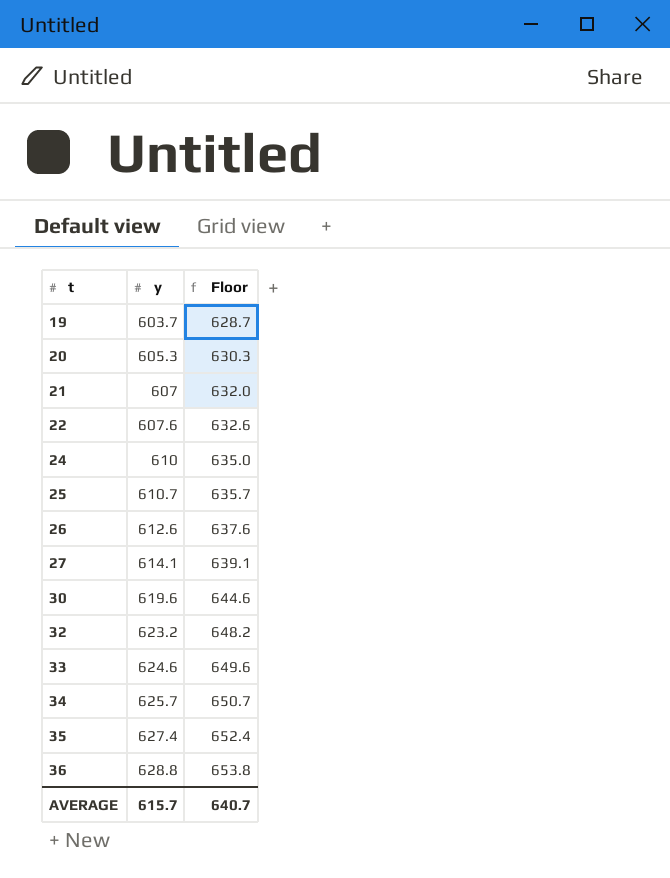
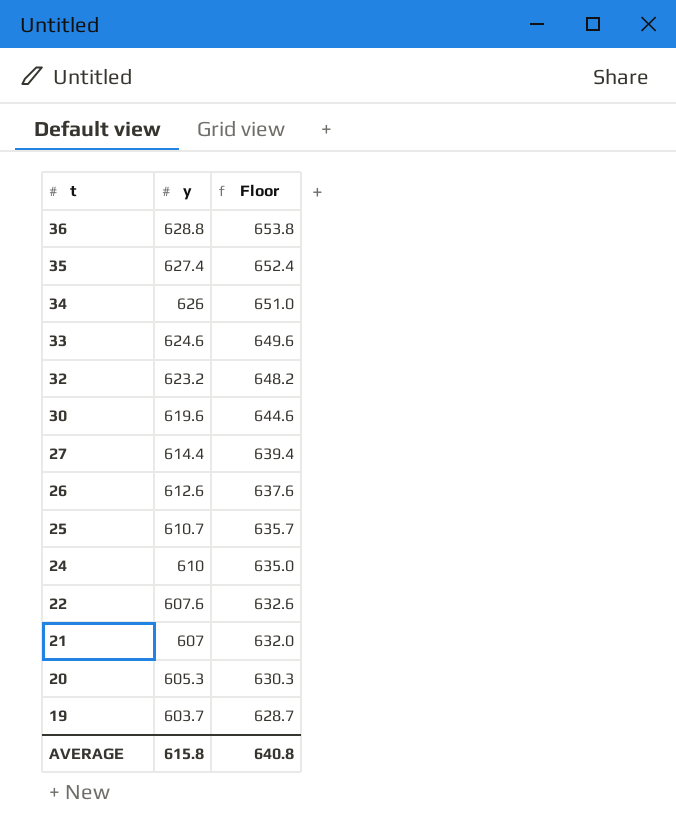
row order: t ascending -> t descending
34 | y: 625.7 -> 626
34 | Floor: 650.7 -> 651.0
27 | y: 614.1 -> 614.4
27 | Floor: 639.1 -> 639.4
AVERAGE | y: 615.7 -> 615.8
AVERAGE | Floor: 640.7 -> 640.8

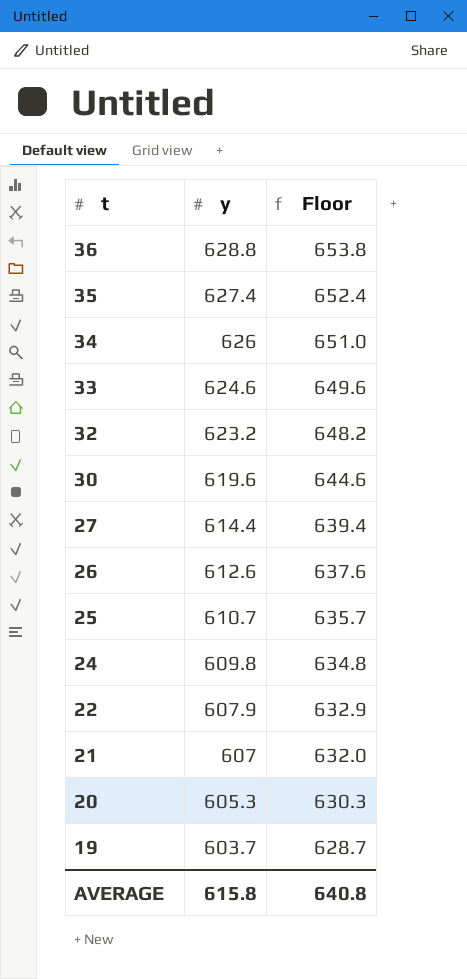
24 | y: 610 -> 609.8
24 | Floor: 635.0 -> 634.8
22 | y: 607.6 -> 607.9
22 | Floor: 632.6 -> 632.9

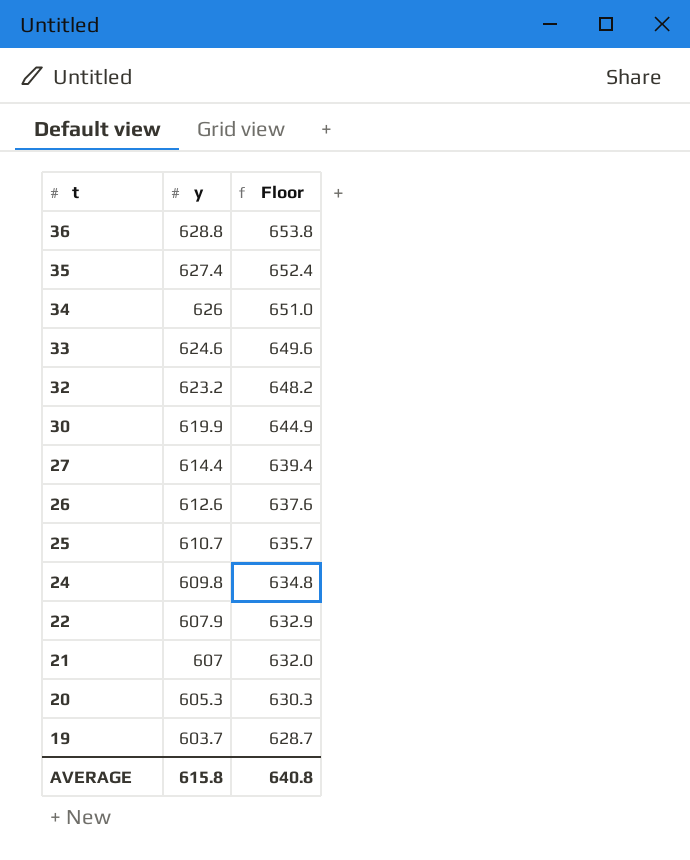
30 | y: 619.6 -> 619.9
30 | Floor: 644.6 -> 644.9

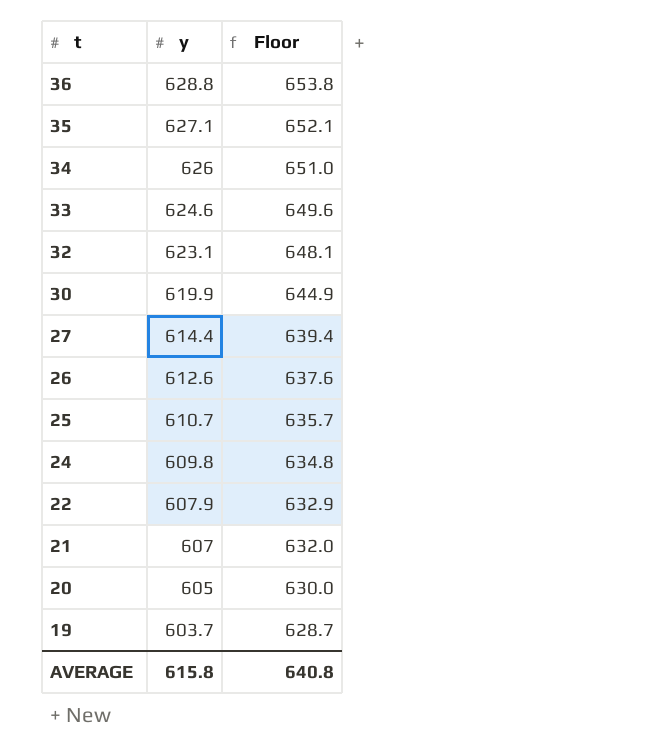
35 | y: 627.4 -> 627.1
35 | Floor: 652.4 -> 652.1
32 | y: 623.2 -> 623.1
32 | Floor: 648.2 -> 648.1
20 | y: 605.3 -> 605
20 | Floor: 630.3 -> 630.0

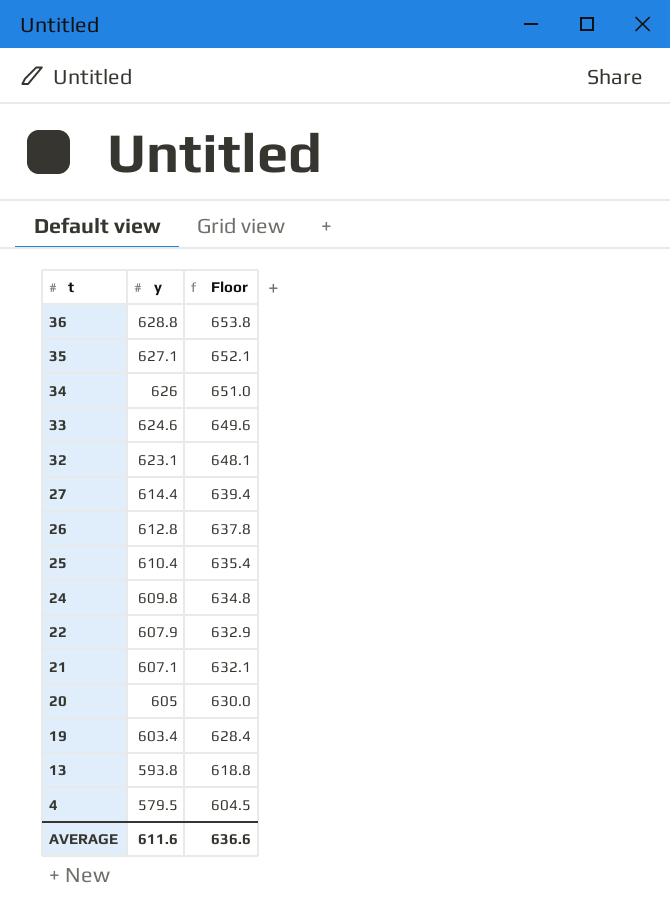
row 30: 619.9 | 644.9 -> none
26 | y: 612.6 -> 612.8
26 | Floor: 637.6 -> 637.8
25 | y: 610.7 -> 610.4
25 | Floor: 635.7 -> 635.4
21 | y: 607 -> 607.1
21 | Floor: 632.0 -> 632.1
19 | y: 603.7 -> 603.4
19 | Floor: 628.7 -> 628.4
row 13: none -> 593.8 | 618.8
row 4: none -> 579.5 | 604.5
AVERAGE | y: 615.8 -> 611.6
AVERAGE | Floor: 640.8 -> 636.6

